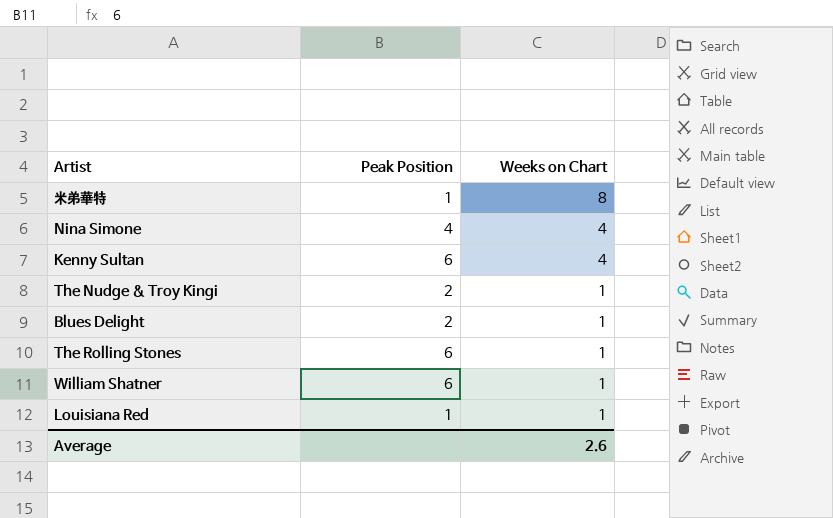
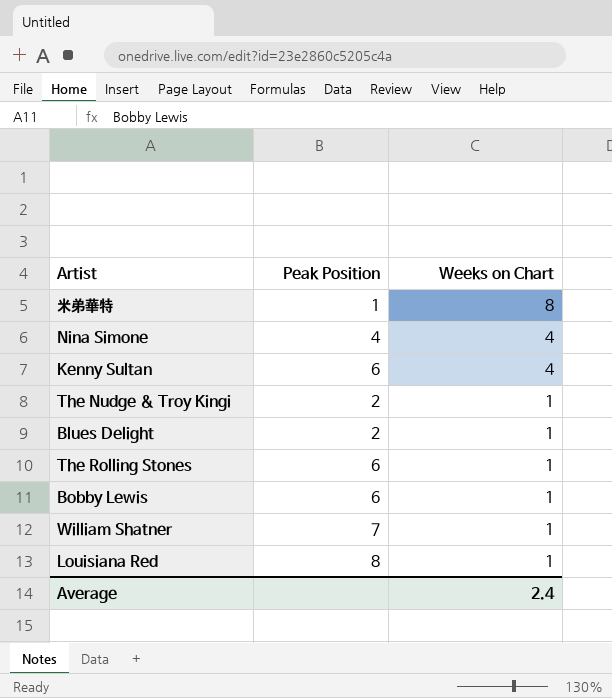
row Bobby Lewis: none -> 6 | 1
William Shatner | Peak Position: 6 -> 7
Louisiana Red | Peak Position: 1 -> 8
Average | Weeks on Chart: 2.6 -> 2.4

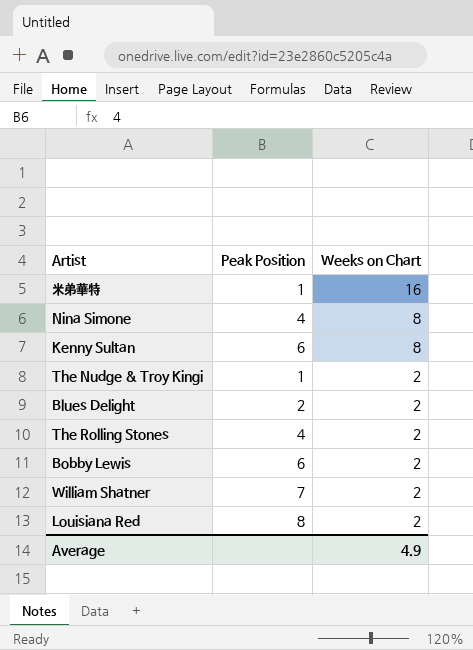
米弟華特 | Weeks on Chart: 8 -> 16
Nina Simone | Weeks on Chart: 4 -> 8
Kenny Sultan | Weeks on Chart: 4 -> 8
The Nudge & Troy Kingi | Peak Position: 2 -> 1
The Nudge & Troy Kingi | Weeks on Chart: 1 -> 2
Blues Delight | Weeks on Chart: 1 -> 2
The Rolling Stones | Peak Position: 6 -> 4
The Rolling Stones | Weeks on Chart: 1 -> 2
Bobby Lewis | Weeks on Chart: 1 -> 2
William Shatner | Weeks on Chart: 1 -> 2
Louisiana Red | Weeks on Chart: 1 -> 2
Average | Weeks on Chart: 2.4 -> 4.9

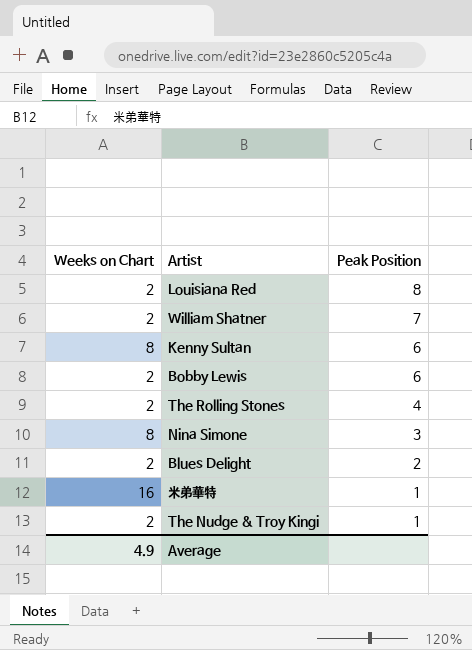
row order: Weeks on Chart descending -> Peak Position descending
column Weeks on Chart | position: 3 -> 1
Nina Simone | Peak Position: 4 -> 3

